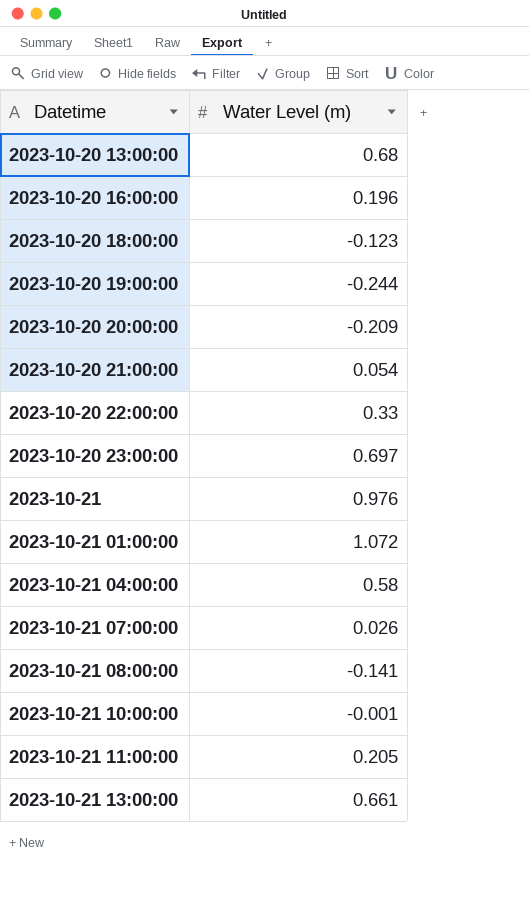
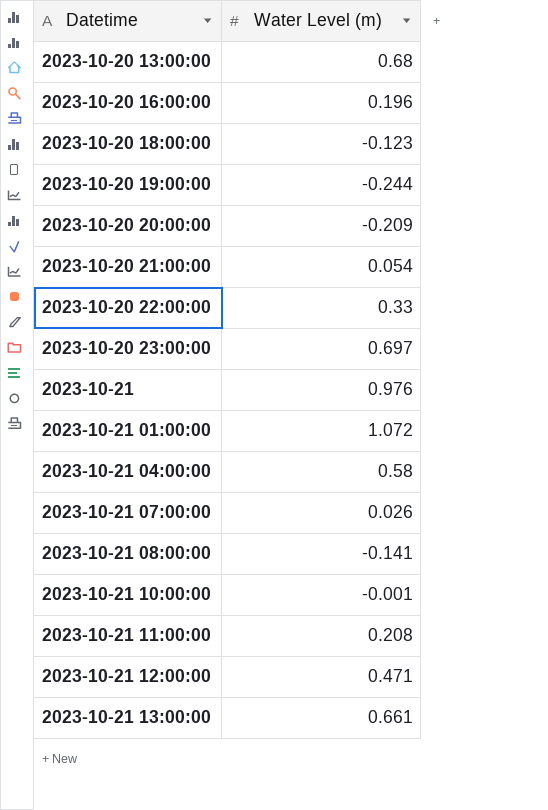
2023-10-21 11:00:00 | Water Level (m): 0.205 -> 0.208
row 2023-10-21 12:00:00: none -> 0.471

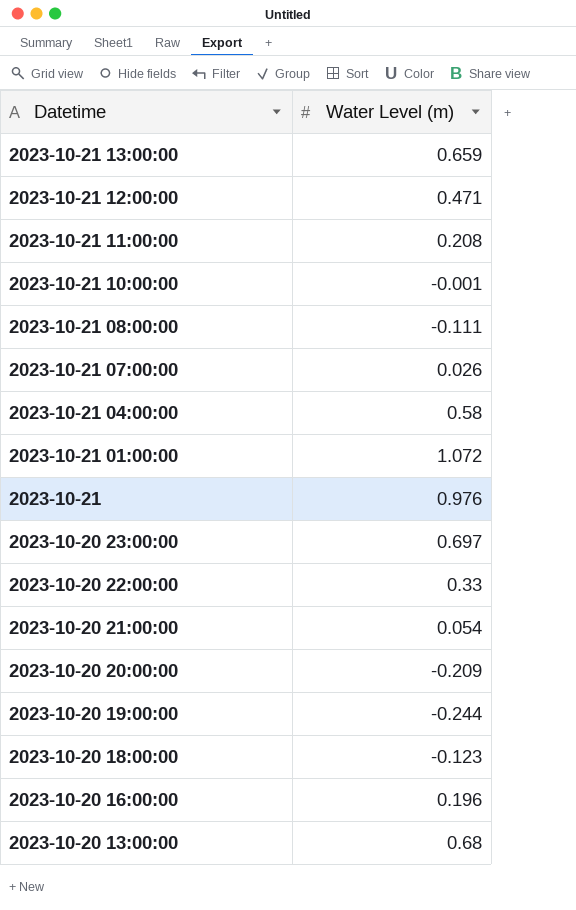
row order: Datetime ascending -> Datetime descending
2023-10-21 13:00:00 | Water Level (m): 0.661 -> 0.659
2023-10-21 08:00:00 | Water Level (m): -0.141 -> -0.111

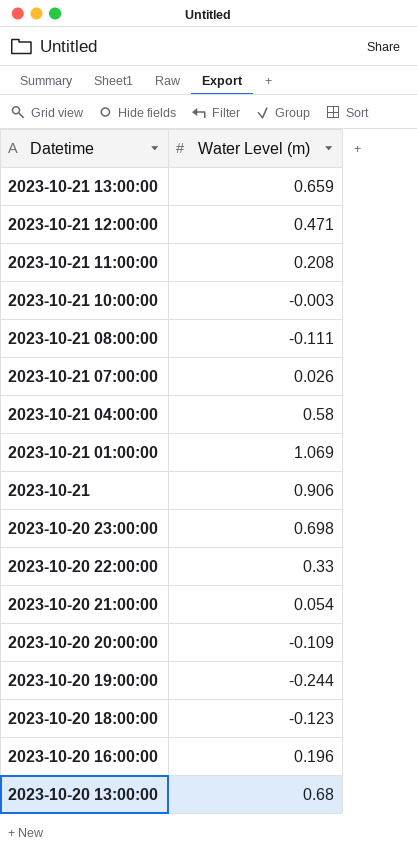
2023-10-21 10:00:00 | Water Level (m): -0.001 -> -0.003
2023-10-21 01:00:00 | Water Level (m): 1.072 -> 1.069
2023-10-21 | Water Level (m): 0.976 -> 0.906
2023-10-20 23:00:00 | Water Level (m): 0.697 -> 0.698
2023-10-20 20:00:00 | Water Level (m): -0.209 -> -0.109

